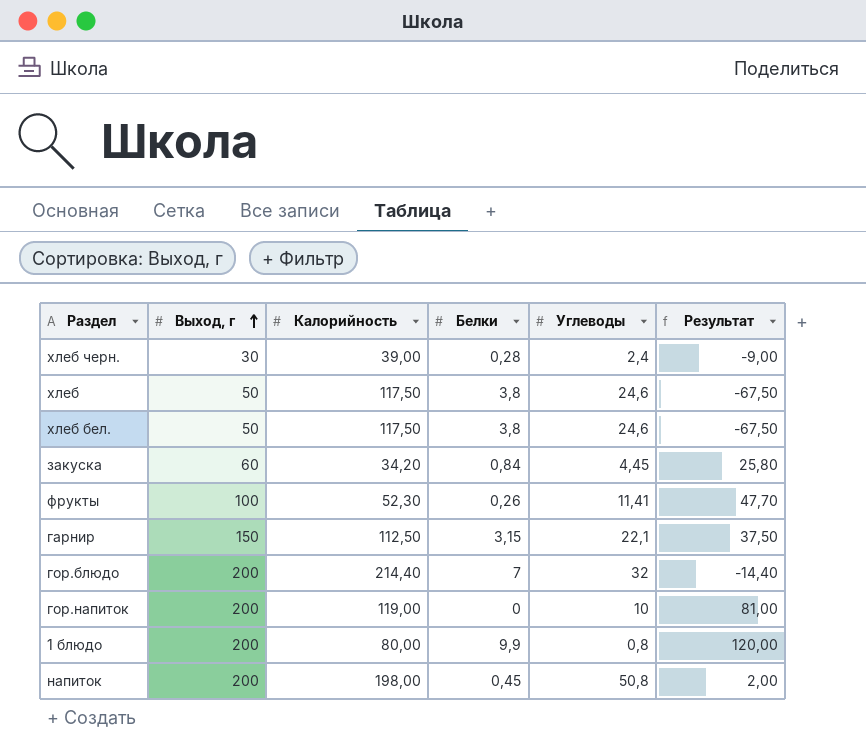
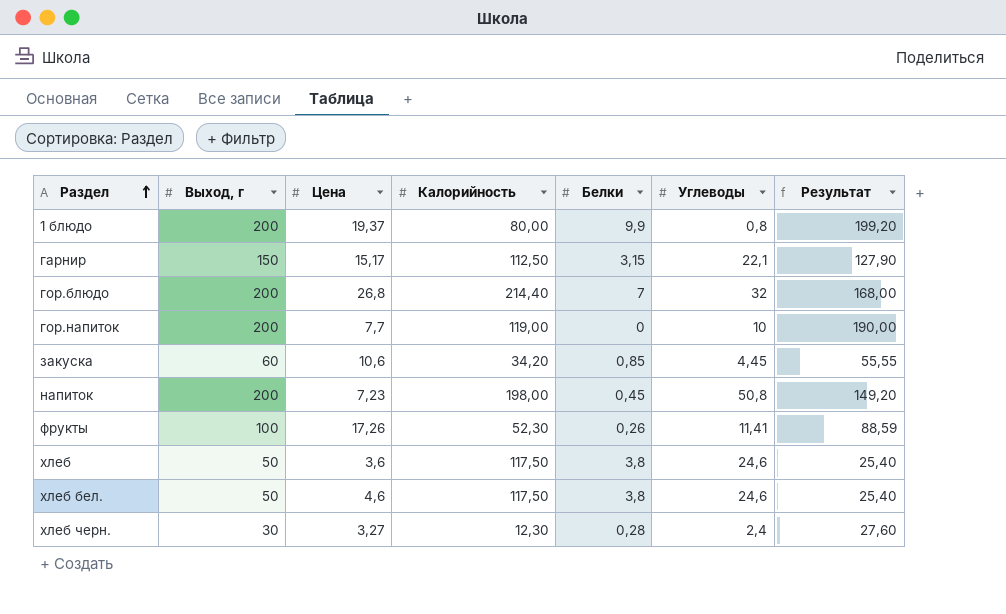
row order: Выход, г ascending -> Раздел ascending
column Цена | position: none -> 3
column Результат | formula: [Выход, г] - [Калорийность] -> [Выход, г] - [Углеводы]
закуска | Белки: 0,84 -> 0,85
хлеб черн. | Калорийность: 39,00 -> 12,30

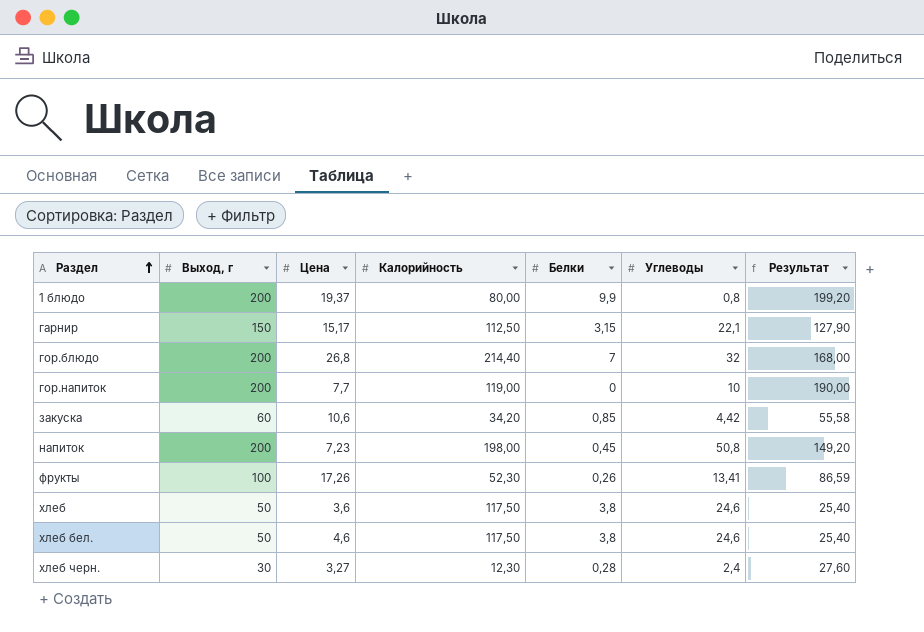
закуска | Углеводы: 4,45 -> 4,42
закуска | Результат: 55,55 -> 55,58
фрукты | Углеводы: 11,41 -> 13,41
фрукты | Результат: 88,59 -> 86,59

